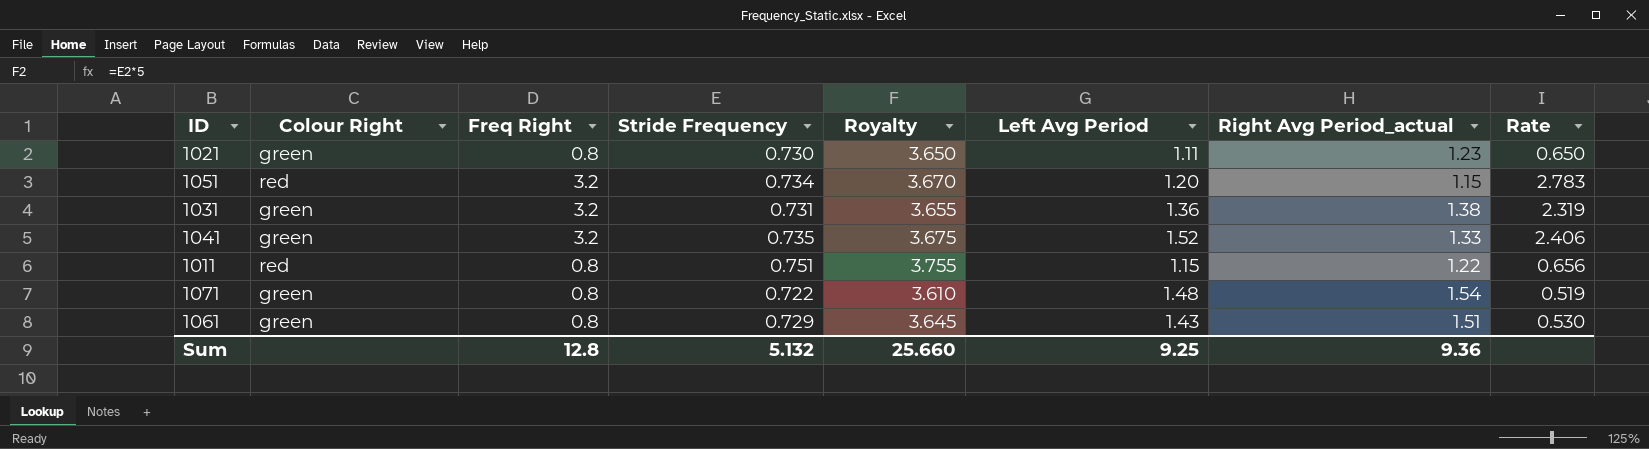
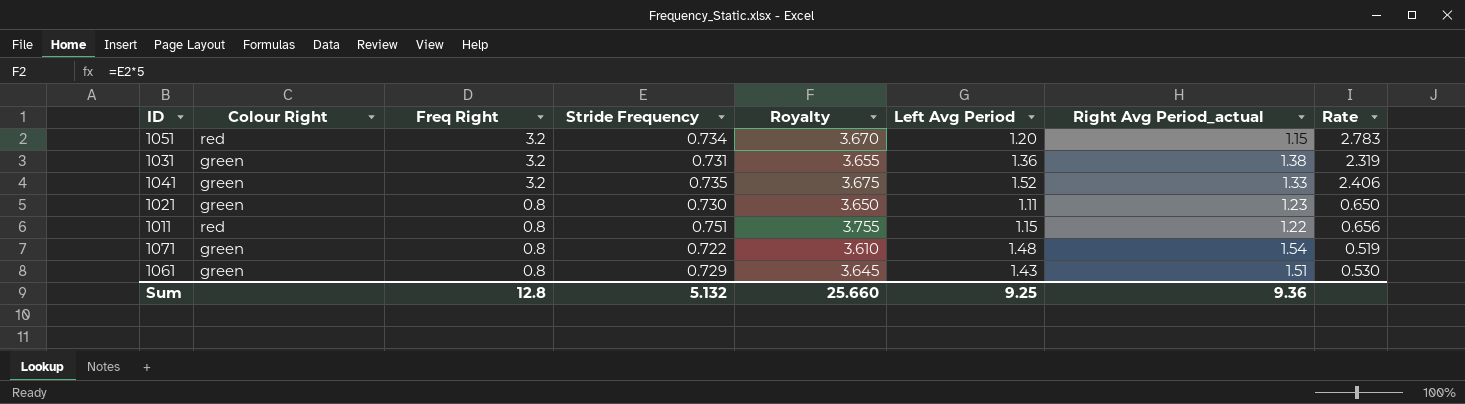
row order: none -> Freq Right descending

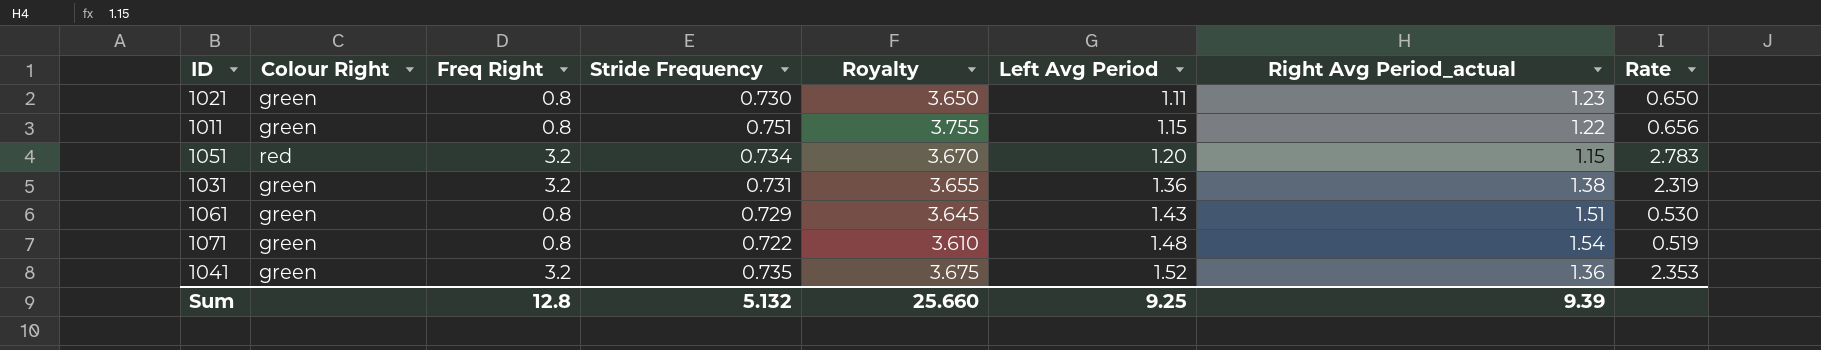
row order: Freq Right descending -> Left Avg Period ascending
1011 | Colour Right: red -> green
1041 | Right Avg Period_actual: 1.33 -> 1.36
1041 | Rate: 2.406 -> 2.353
Sum | Right Avg Period_actual: 9.36 -> 9.39

